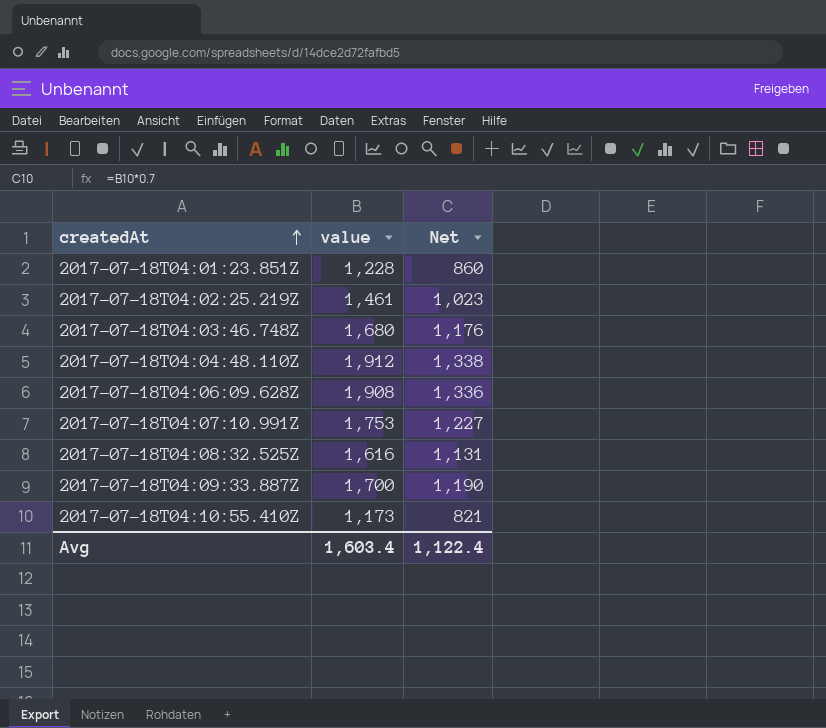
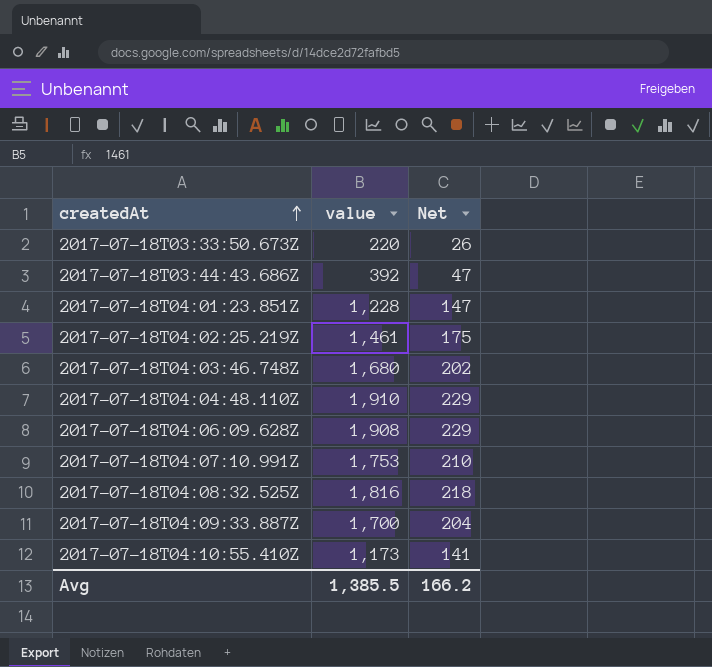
column Net | formula: [value] * 0.7 -> [value] * 0.12
row 2017-07-18T03:33:50.673Z: none -> 220 | 26
row 2017-07-18T03:44:43.686Z: none -> 392 | 47
2017-07-18T04:04:48.110Z | value: 1,912 -> 1,910
2017-07-18T04:08:32.525Z | value: 1,616 -> 1,816
Avg | value: 1,603.4 -> 1,385.5
Avg | Net: 1,122.4 -> 166.2

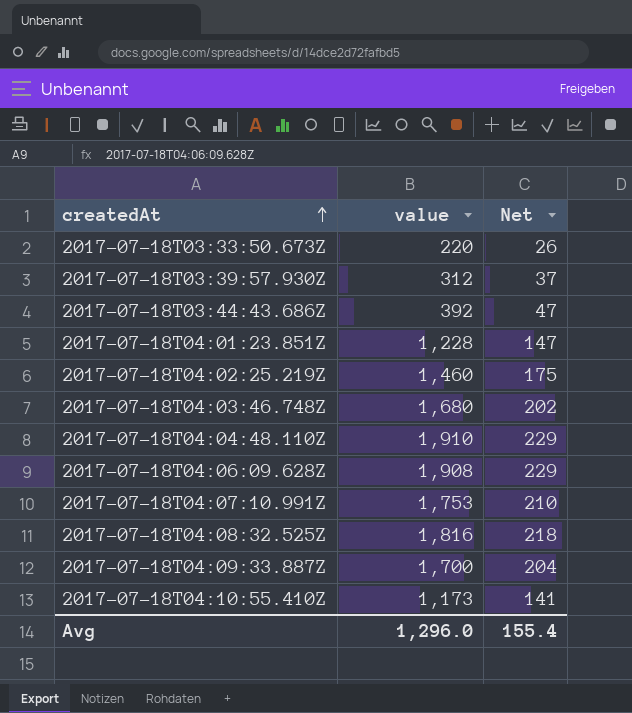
row 2017-07-18T03:39:57.930Z: none -> 312 | 37
2017-07-18T04:02:25.219Z | value: 1,461 -> 1,460
Avg | value: 1,385.5 -> 1,296.0
Avg | Net: 166.2 -> 155.4

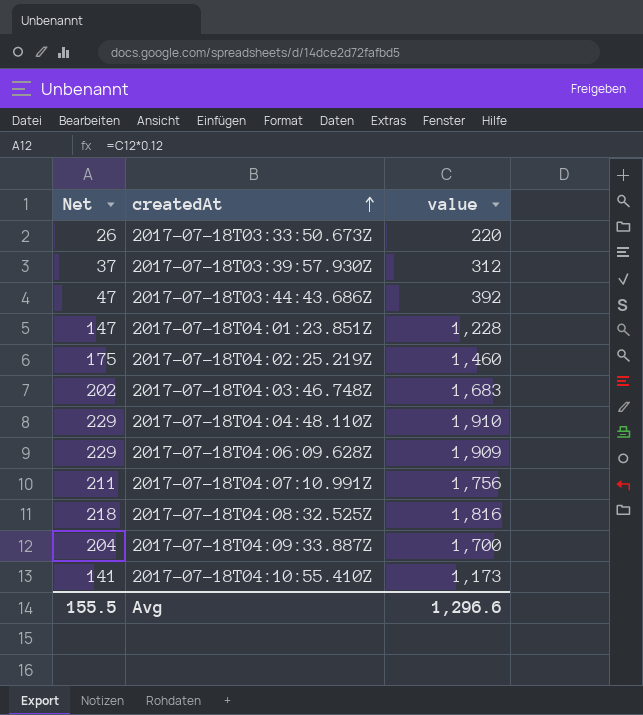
column Net | position: 3 -> 1
2017-07-18T04:03:46.748Z | value: 1,680 -> 1,683
2017-07-18T04:06:09.628Z | value: 1,908 -> 1,909
2017-07-18T04:07:10.991Z | Net: 210 -> 211
2017-07-18T04:07:10.991Z | value: 1,753 -> 1,756
Avg | Net: 155.4 -> 155.5
Avg | value: 1,296.0 -> 1,296.6

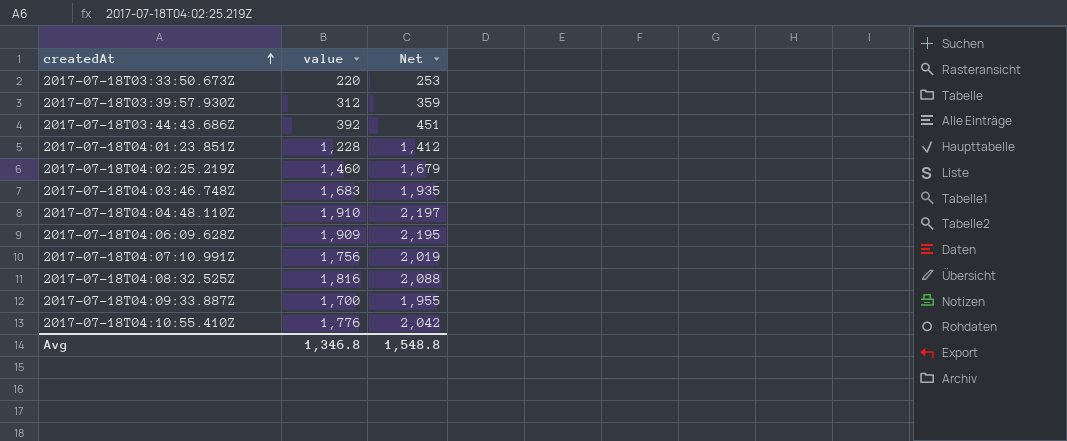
column Net | formula: [value] * 0.12 -> [value] * 1.15
column Net | position: 1 -> 3
2017-07-18T04:10:55.410Z | value: 1,173 -> 1,776
Avg | value: 1,296.6 -> 1,346.8
Avg | Net: 155.5 -> 1,548.8

